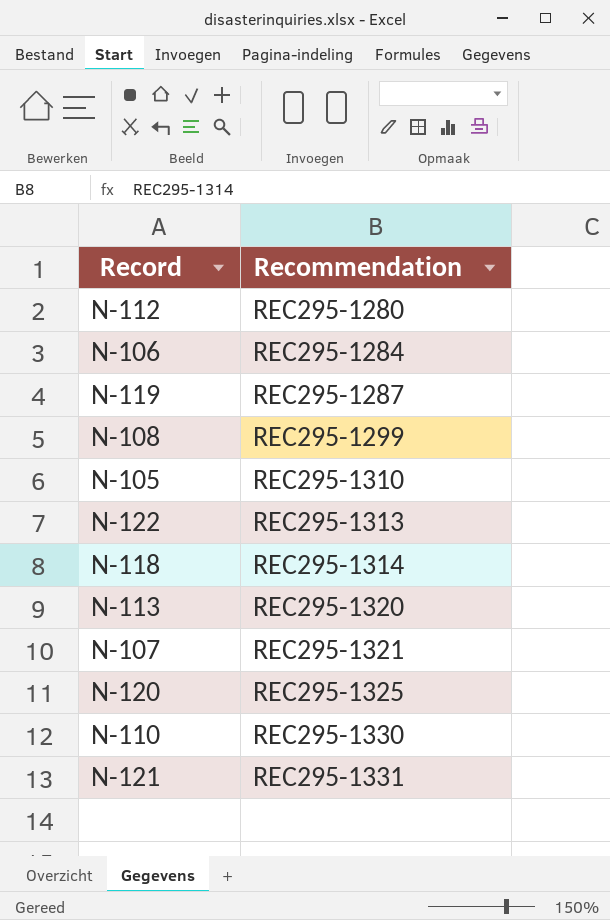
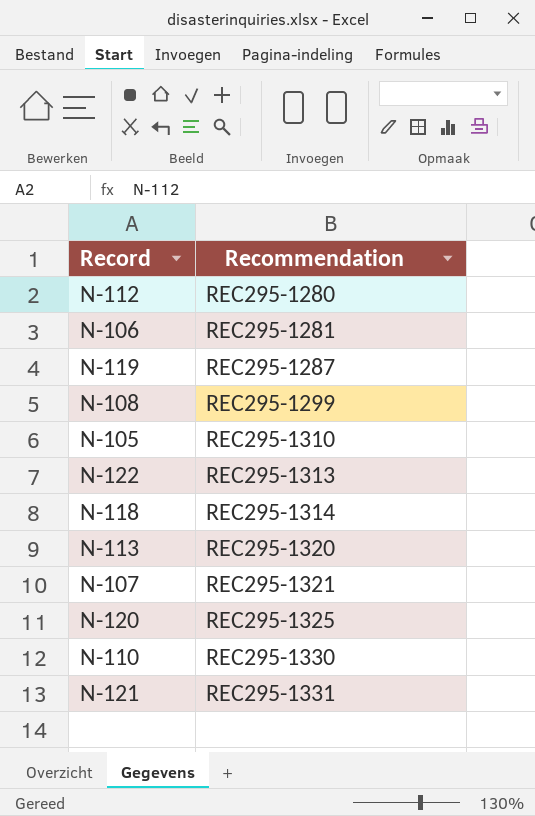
N-106 | Recommendation: REC295-1284 -> REC295-1281

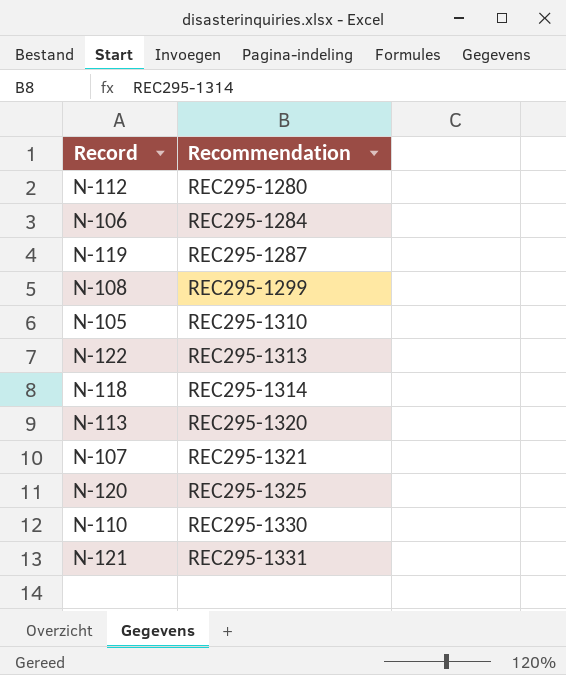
N-106 | Recommendation: REC295-1281 -> REC295-1284

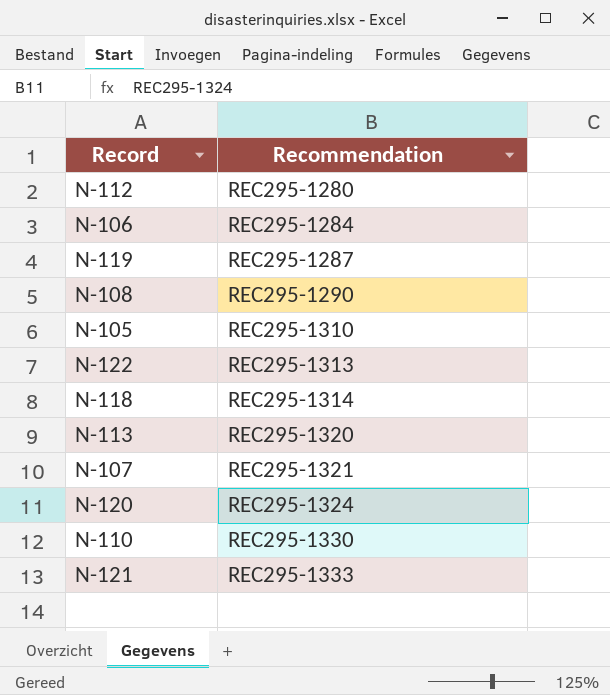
N-108 | Recommendation: REC295-1299 -> REC295-1290
N-120 | Recommendation: REC295-1325 -> REC295-1324
N-121 | Recommendation: REC295-1331 -> REC295-1333

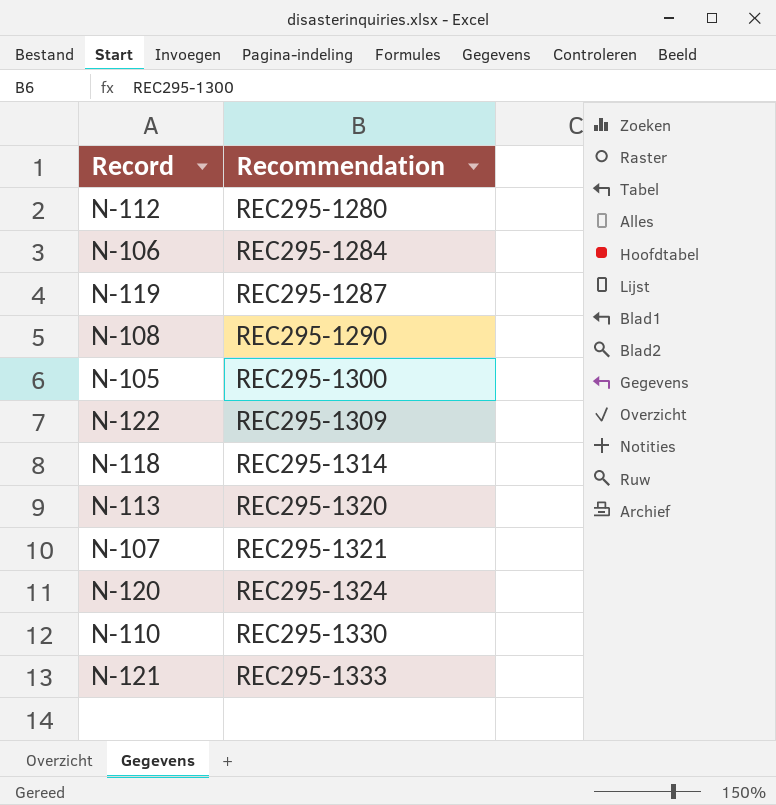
N-105 | Recommendation: REC295-1310 -> REC295-1300
N-122 | Recommendation: REC295-1313 -> REC295-1309

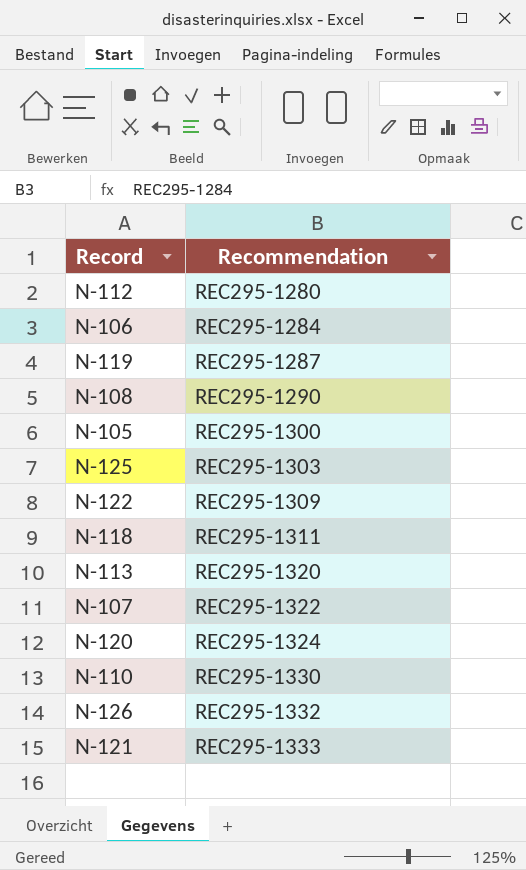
row N-125: none -> REC295-1303
N-118 | Recommendation: REC295-1314 -> REC295-1311
N-107 | Recommendation: REC295-1321 -> REC295-1322
row N-126: none -> REC295-1332

